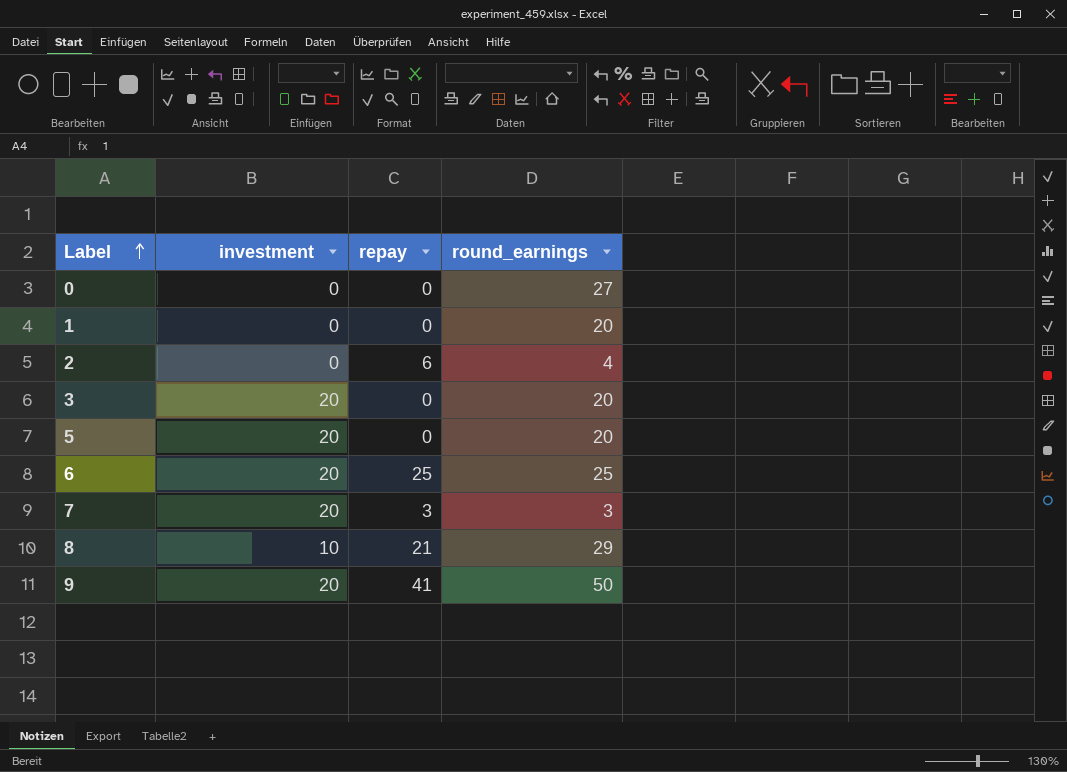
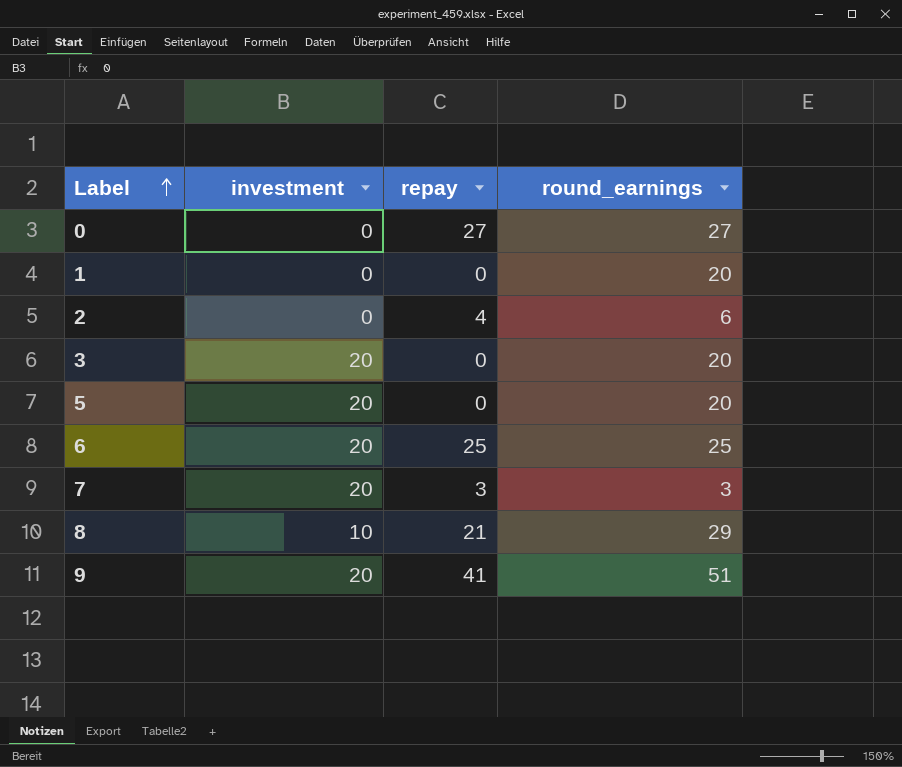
0 | repay: 0 -> 27
2 | repay: 6 -> 4
2 | round_earnings: 4 -> 6
9 | round_earnings: 50 -> 51

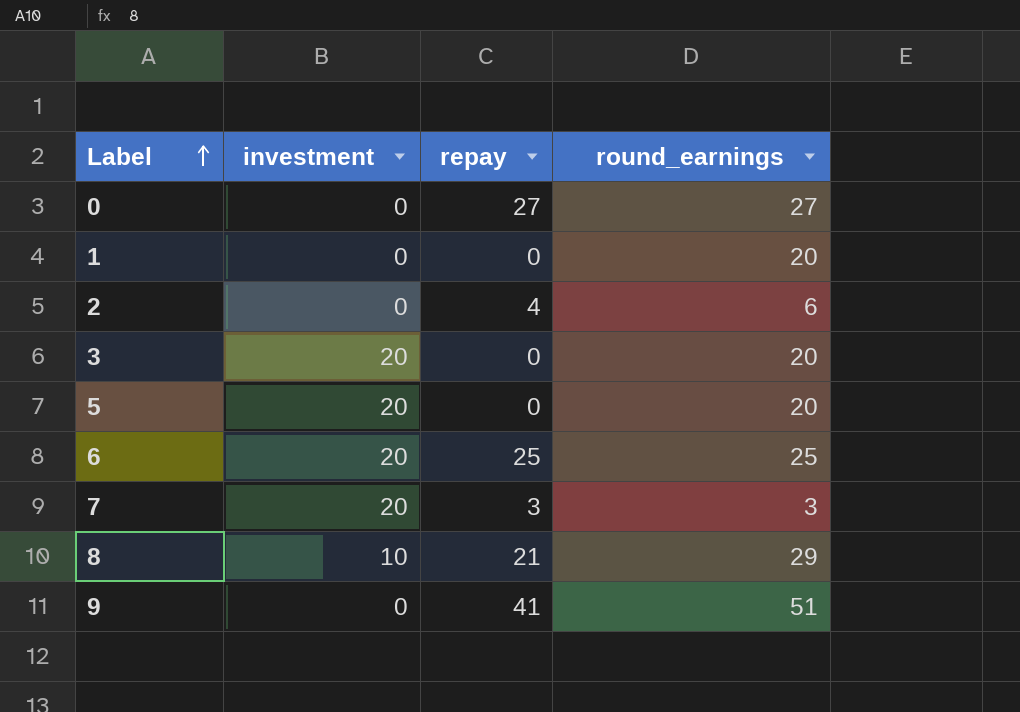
9 | investment: 20 -> 0

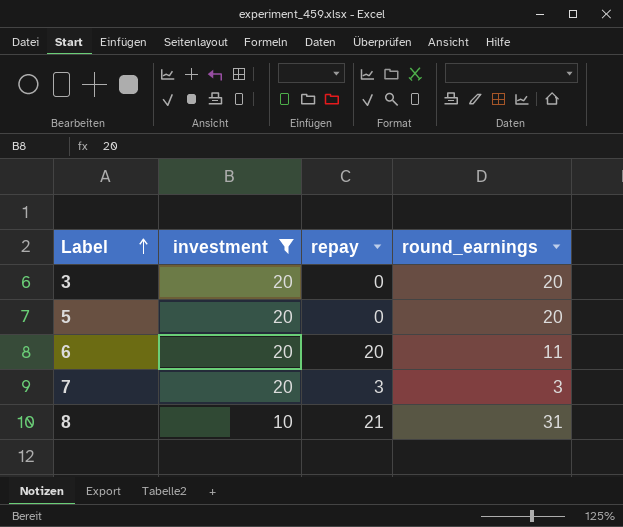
filter: none -> investment != 0
6 | repay: 25 -> 20
6 | round_earnings: 25 -> 11
8 | round_earnings: 29 -> 31

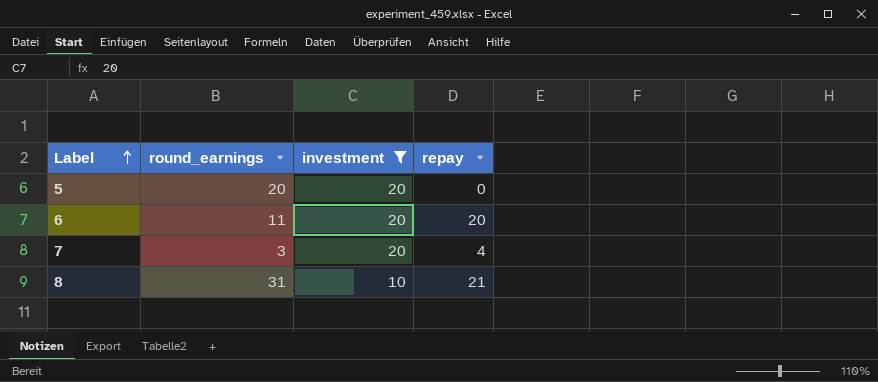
column round_earnings | position: 4 -> 2
row 3: 20 | 0 | 20 -> none
7 | repay: 3 -> 4

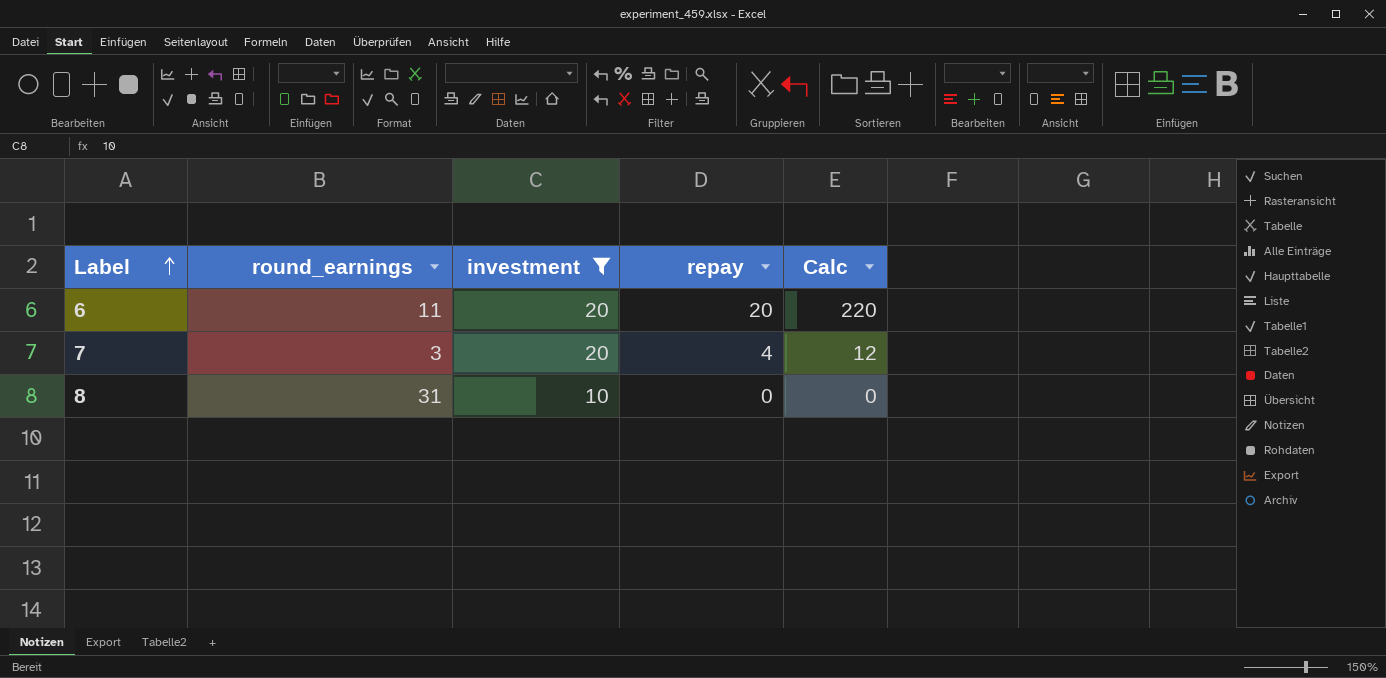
column Calc | formula: none -> [round_earnings] * [repay]
row 5: 20 | 20 | 0 -> none
8 | repay: 21 -> 0

